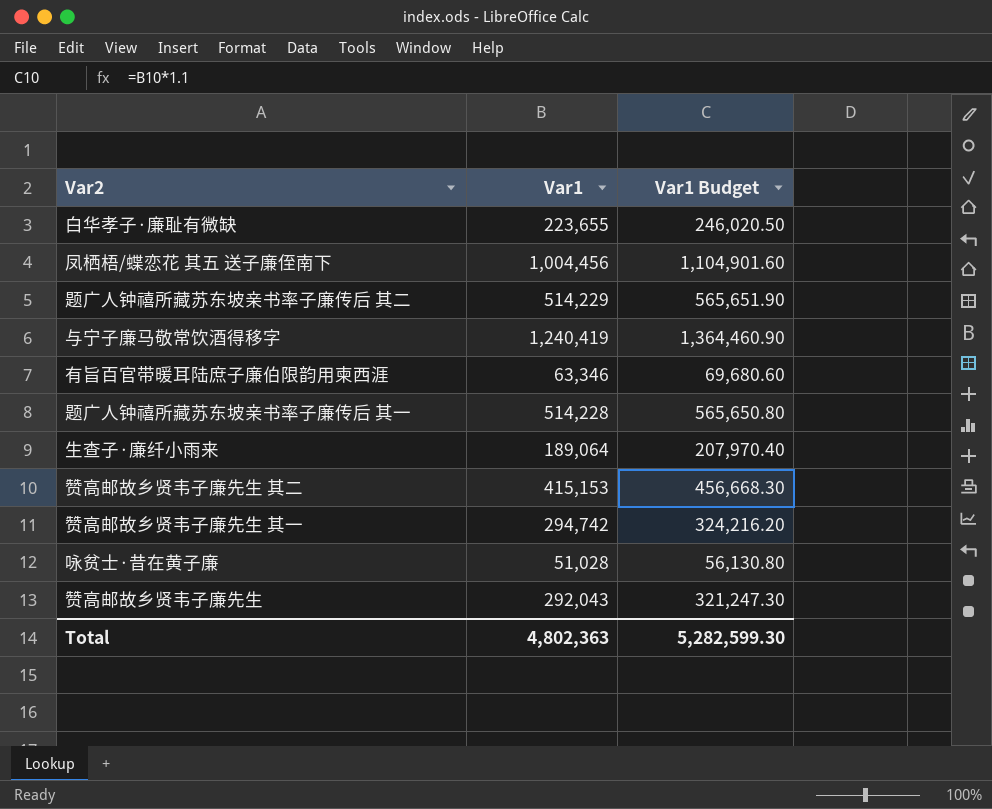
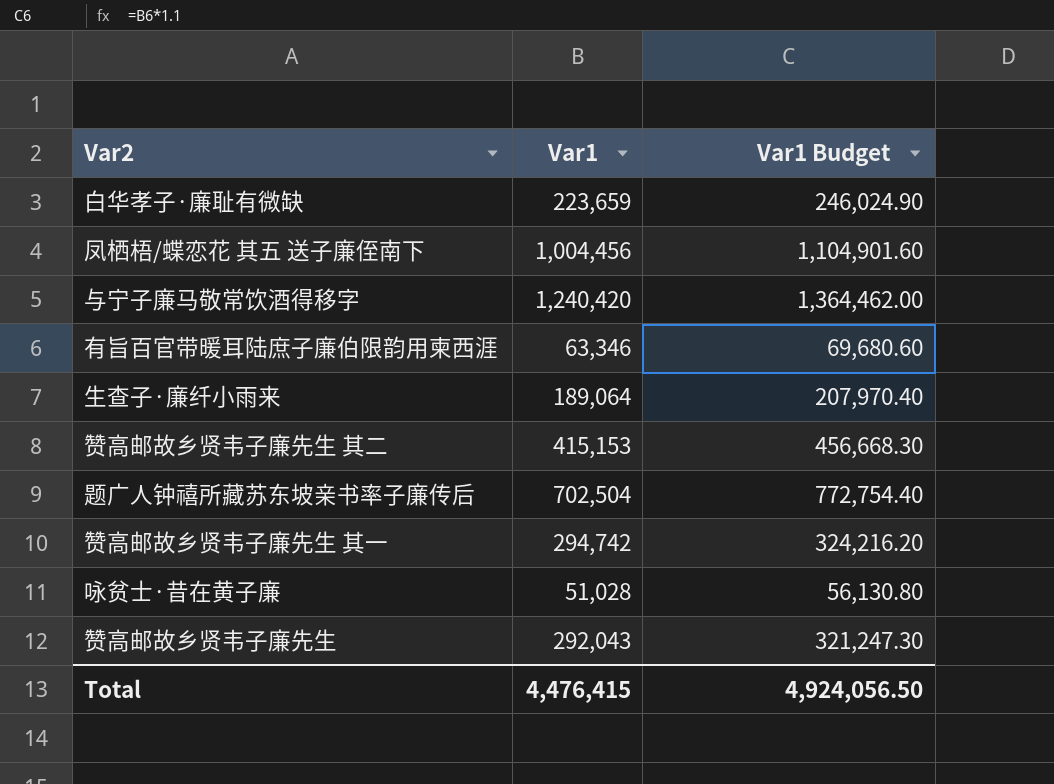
row 题广人钟禧所藏苏东坡亲书率子廉传后 其二: 514,229 | 565,651.90 -> none
row 题广人钟禧所藏苏东坡亲书率子廉传后 其一: 514,228 | 565,650.80 -> none
白华孝子·廉耻有微缺 | Var1: 223,655 -> 223,659
白华孝子·廉耻有微缺 | Var1 Budget: 246,020.50 -> 246,024.90
与宁子廉马敬常饮酒得移字 | Var1: 1,240,419 -> 1,240,420
与宁子廉马敬常饮酒得移字 | Var1 Budget: 1,364,460.90 -> 1,364,462.00
row 题广人钟禧所藏苏东坡亲书率子廉传后: none -> 702,504 | 772,754.40
Total | Var1: 4,802,363 -> 4,476,415
Total | Var1 Budget: 5,282,599.30 -> 4,924,056.50

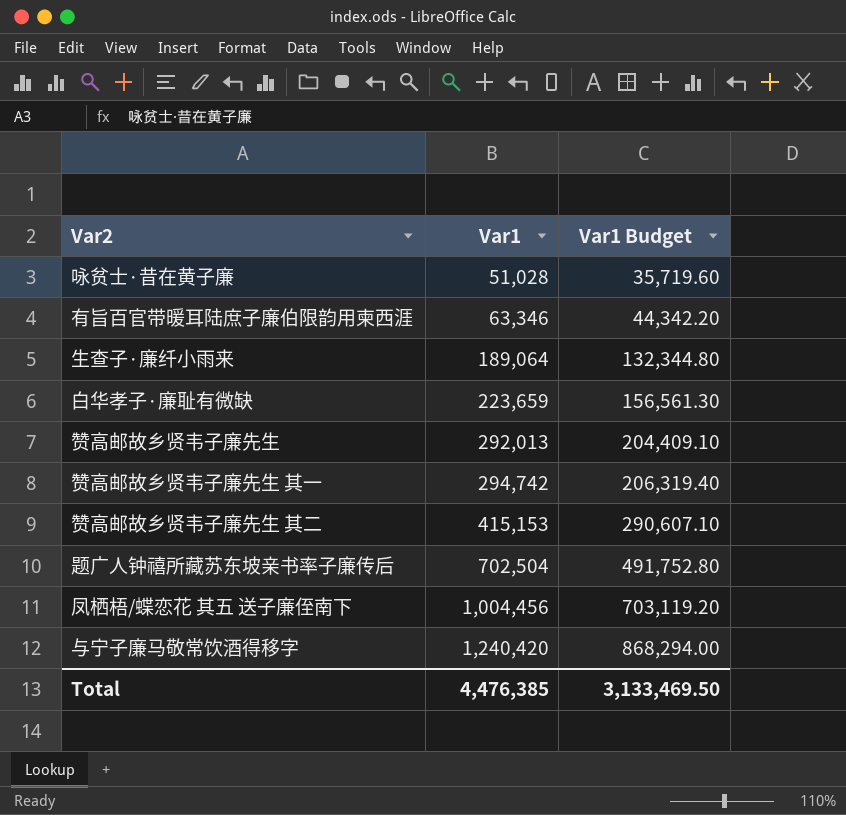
row order: none -> Var1 ascending
column Var1 Budget | formula: [Var1] * 1.1 -> [Var1] * 0.7
赞高邮故乡贤韦子廉先生 | Var1: 292,043 -> 292,013
Total | Var1: 4,476,415 -> 4,476,385
Total | Var1 Budget: 4,924,056.50 -> 3,133,469.50

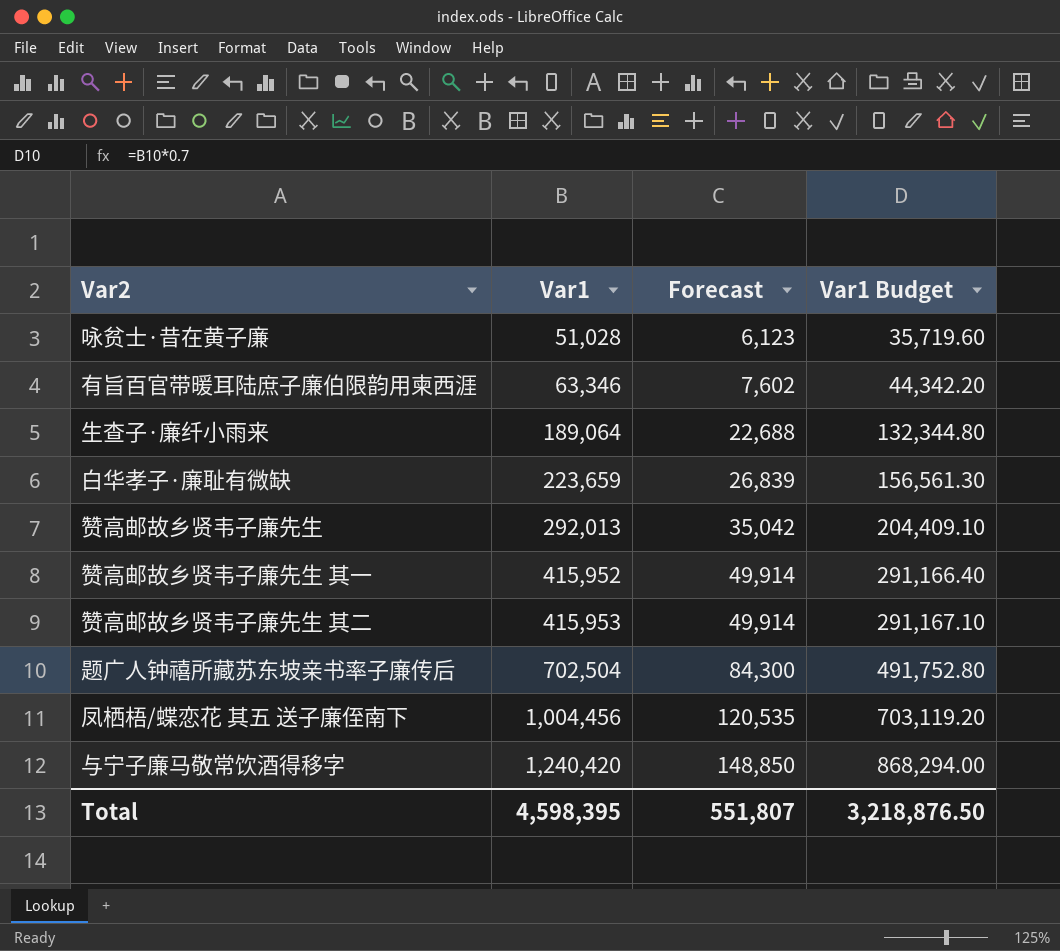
column Forecast | formula: none -> [Var1] * 0.12
赞高邮故乡贤韦子廉先生 其一 | Var1: 294,742 -> 415,952
赞高邮故乡贤韦子廉先生 其一 | Var1 Budget: 206,319.40 -> 291,166.40
赞高邮故乡贤韦子廉先生 其二 | Var1: 415,153 -> 415,953
赞高邮故乡贤韦子廉先生 其二 | Var1 Budget: 290,607.10 -> 291,167.10
Total | Var1: 4,476,385 -> 4,598,395
Total | Var1 Budget: 3,133,469.50 -> 3,218,876.50

